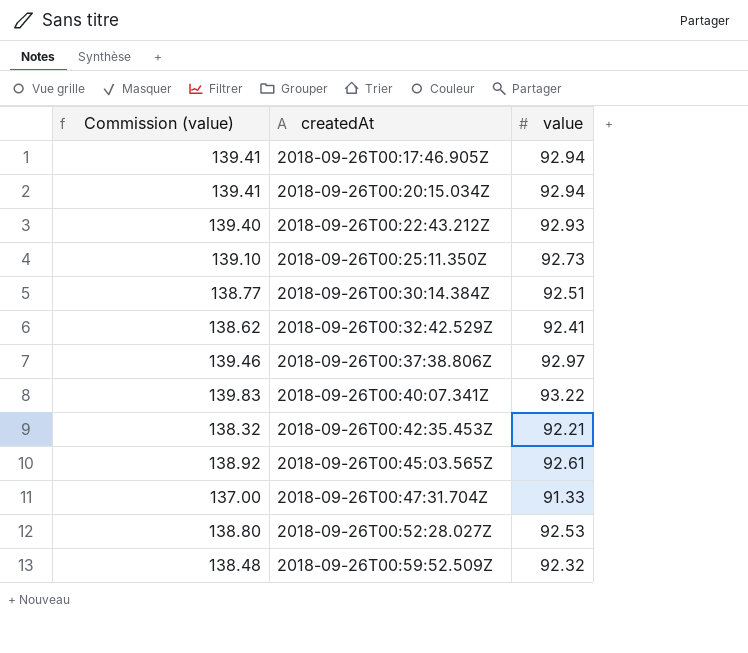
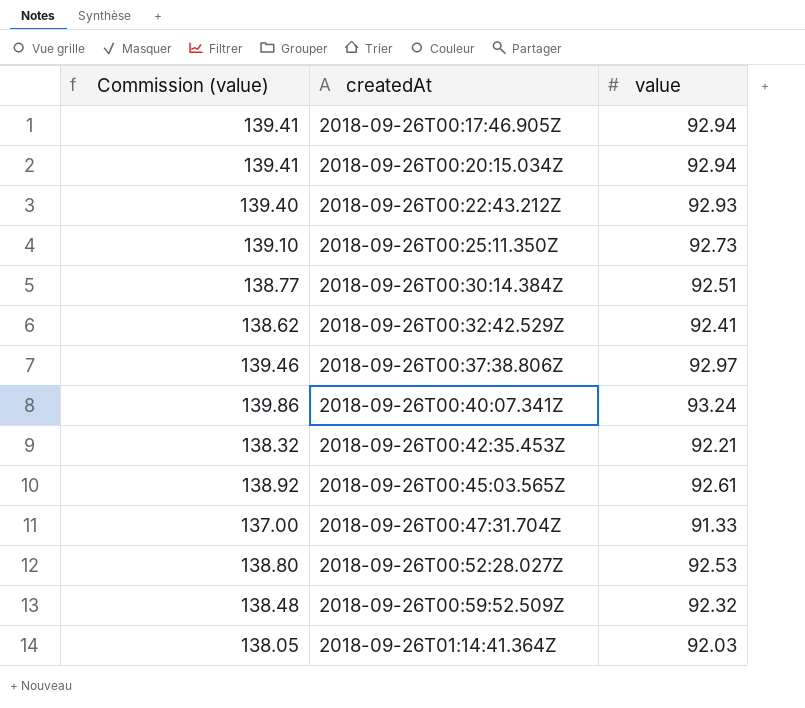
2018-09-26T00:40:07.341Z | Commission (value): 139.83 -> 139.86
2018-09-26T00:40:07.341Z | value: 93.22 -> 93.24
row 2018-09-26T01:14:41.364Z: none -> 138.05 | 92.03

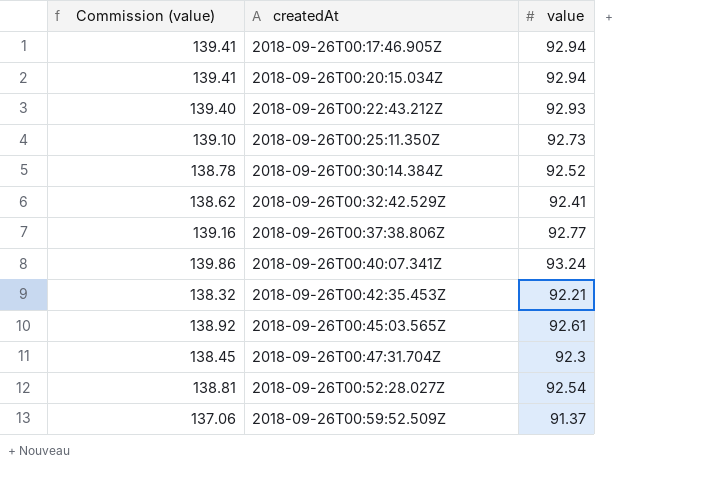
row 2018-09-26T01:14:41.364Z: 138.05 | 92.03 -> none
2018-09-26T00:30:14.384Z | Commission (value): 138.77 -> 138.78
2018-09-26T00:30:14.384Z | value: 92.51 -> 92.52
2018-09-26T00:37:38.806Z | Commission (value): 139.46 -> 139.16
2018-09-26T00:37:38.806Z | value: 92.97 -> 92.77
2018-09-26T00:47:31.704Z | Commission (value): 137.00 -> 138.45
2018-09-26T00:47:31.704Z | value: 91.33 -> 92.3
2018-09-26T00:52:28.027Z | Commission (value): 138.80 -> 138.81
2018-09-26T00:52:28.027Z | value: 92.53 -> 92.54
2018-09-26T00:59:52.509Z | Commission (value): 138.48 -> 137.06
2018-09-26T00:59:52.509Z | value: 92.32 -> 91.37

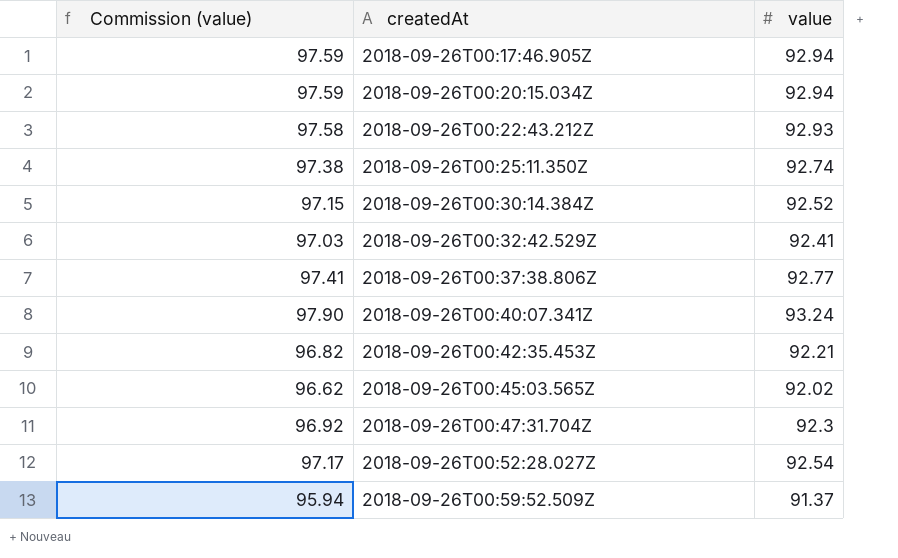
column Commission (value) | formula: [value] * 1.5 -> [value] * 1.05
2018-09-26T00:25:11.350Z | value: 92.73 -> 92.74
2018-09-26T00:45:03.565Z | value: 92.61 -> 92.02

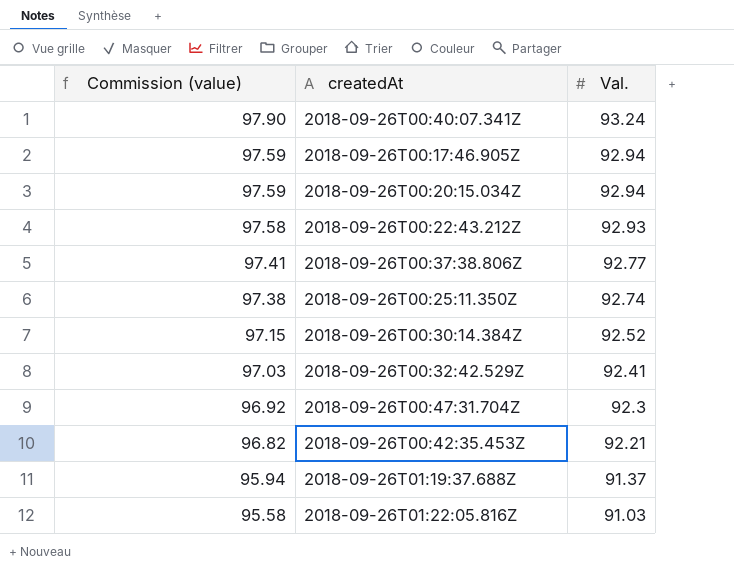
row order: createdAt ascending -> Commission (value) descending
column name: value -> Val.
row 2018-09-26T00:45:03.565Z: 96.62 | 92.02 -> none
row 2018-09-26T00:52:28.027Z: 97.17 | 92.54 -> none
row 2018-09-26T00:59:52.509Z: 95.94 | 91.37 -> none
row 2018-09-26T01:19:37.688Z: none -> 95.94 | 91.37
row 2018-09-26T01:22:05.816Z: none -> 95.58 | 91.03

